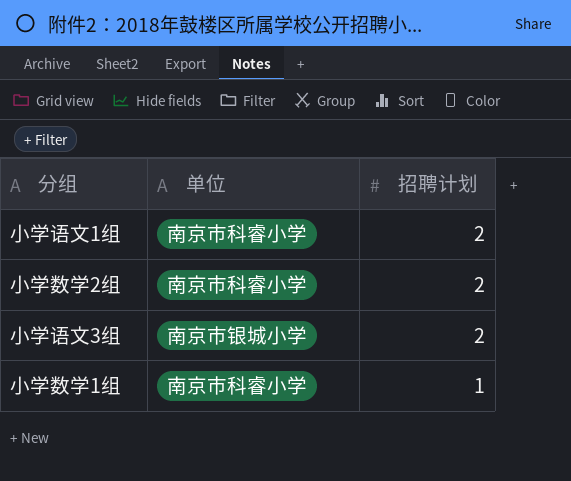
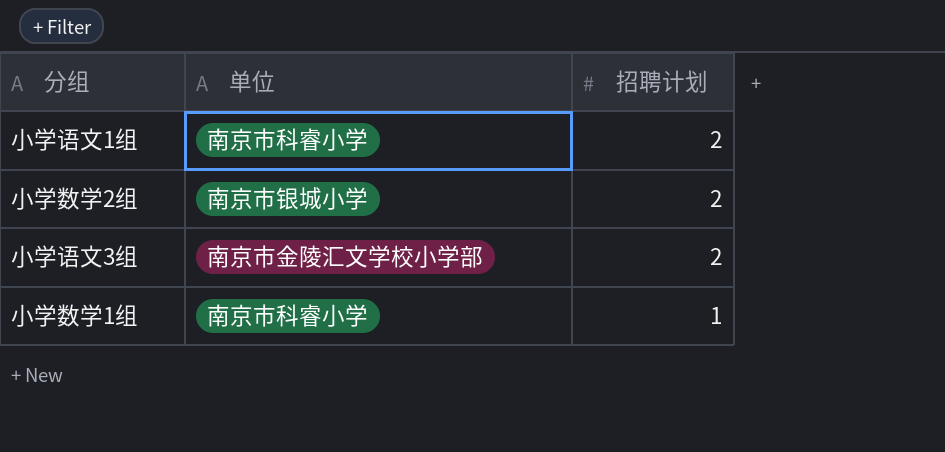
小学数学2组 | 单位: 南京市科睿小学 -> 南京市银城小学
小学语文3组 | 单位: 南京市银城小学 -> 南京市金陵汇文学校小学部

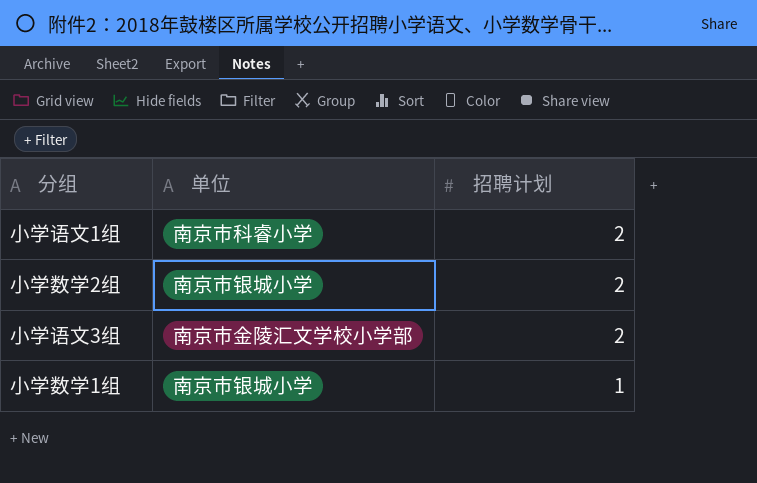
小学数学1组 | 单位: 南京市科睿小学 -> 南京市银城小学

